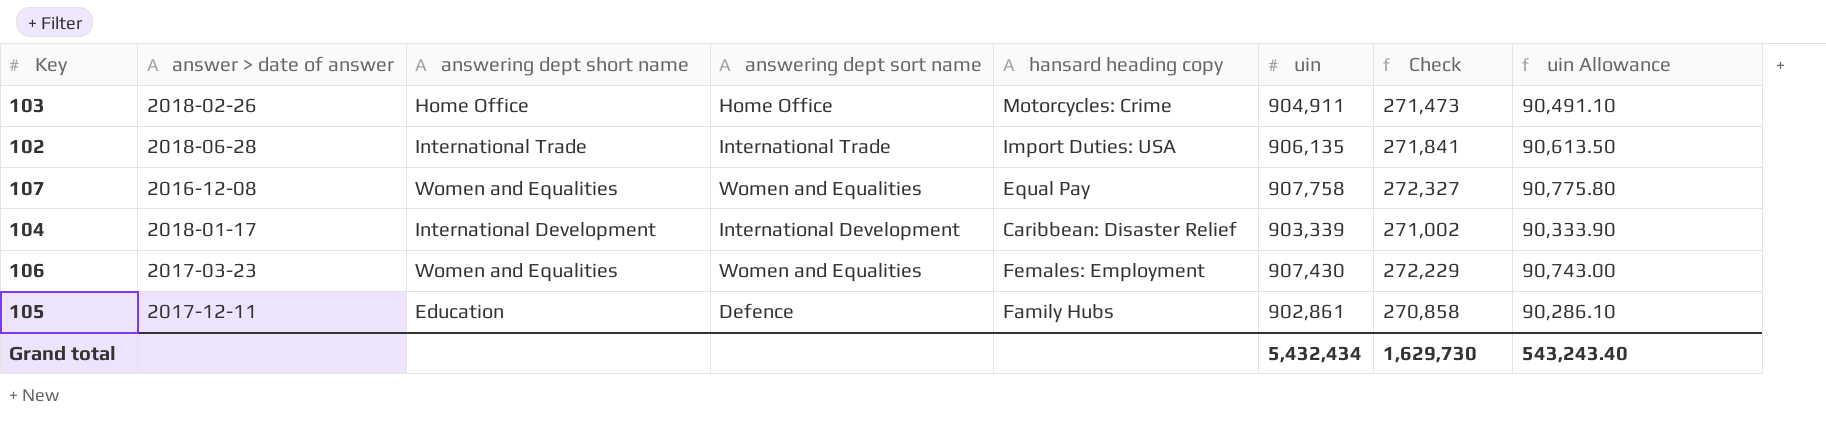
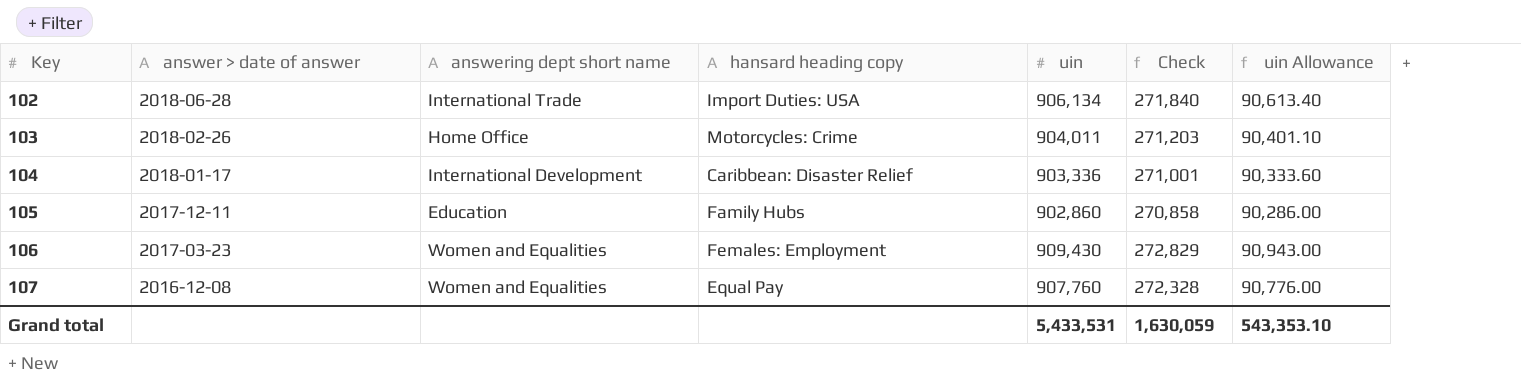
row order: none -> Key ascending
column answering dept sort name | position: 4 -> none
102 | uin: 906,135 -> 906,134
102 | Check: 271,841 -> 271,840
102 | uin Allowance: 90,613.50 -> 90,613.40
103 | uin: 904,911 -> 904,011
103 | Check: 271,473 -> 271,203
103 | uin Allowance: 90,491.10 -> 90,401.10
104 | uin: 903,339 -> 903,336
104 | Check: 271,002 -> 271,001
104 | uin Allowance: 90,333.90 -> 90,333.60
105 | uin: 902,861 -> 902,860
105 | uin Allowance: 90,286.10 -> 90,286.00
106 | uin: 907,430 -> 909,430
106 | Check: 272,229 -> 272,829
106 | uin Allowance: 90,743.00 -> 90,943.00
107 | uin: 907,758 -> 907,760
107 | Check: 272,327 -> 272,328
107 | uin Allowance: 90,775.80 -> 90,776.00
Grand total | uin: 5,432,434 -> 5,433,531
Grand total | Check: 1,629,730 -> 1,630,059
Grand total | uin Allowance: 543,243.40 -> 543,353.10

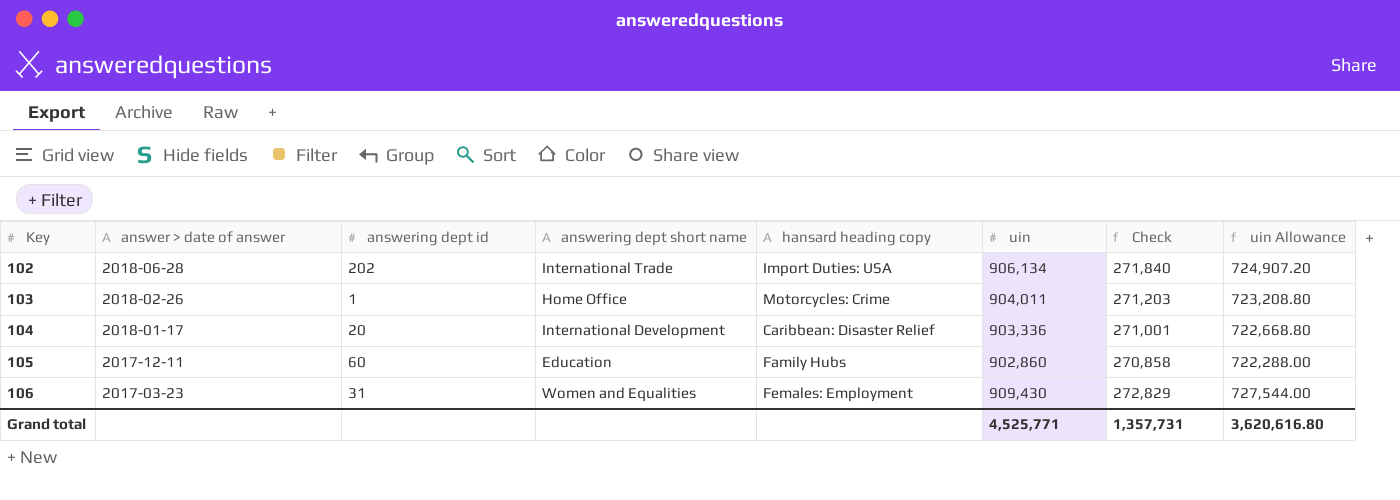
column answering dept id | position: none -> 3
column uin Allowance | formula: [uin] * 0.1 -> [uin] * 0.8
row 107: 2016-12-08 | Women and Equalities | Equal Pay | 907,760 | 272,328 | 90,776.00 -> none
Grand total | uin: 5,433,531 -> 4,525,771
Grand total | Check: 1,630,059 -> 1,357,731
Grand total | uin Allowance: 543,353.10 -> 3,620,616.80

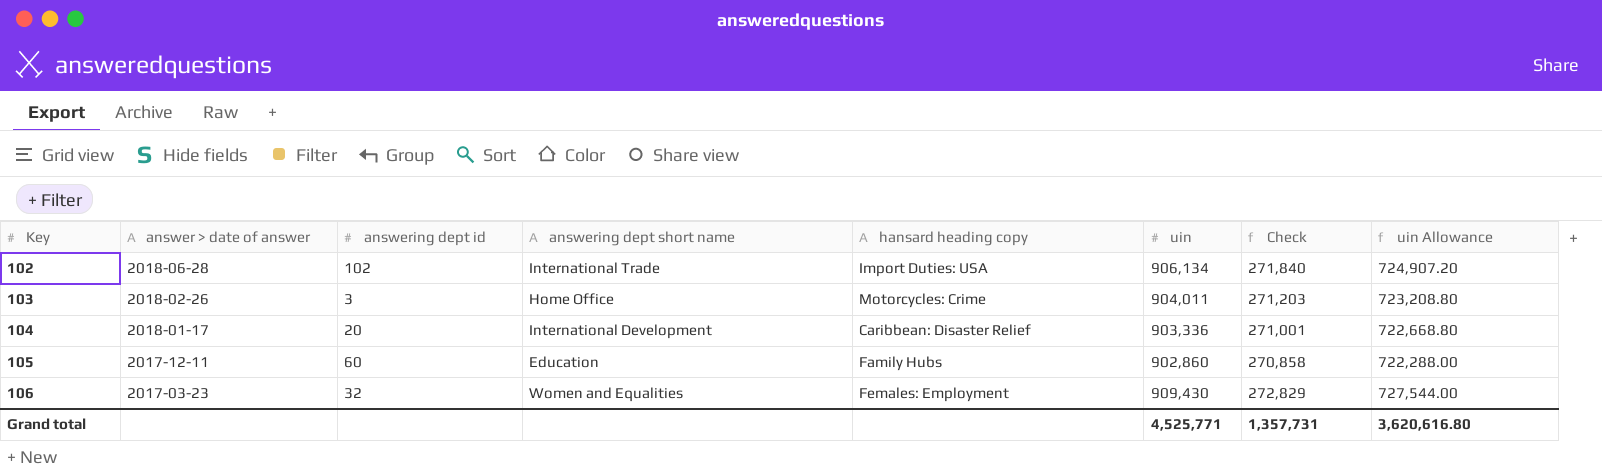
102 | answering dept id: 202 -> 102
103 | answering dept id: 1 -> 3
106 | answering dept id: 31 -> 32

